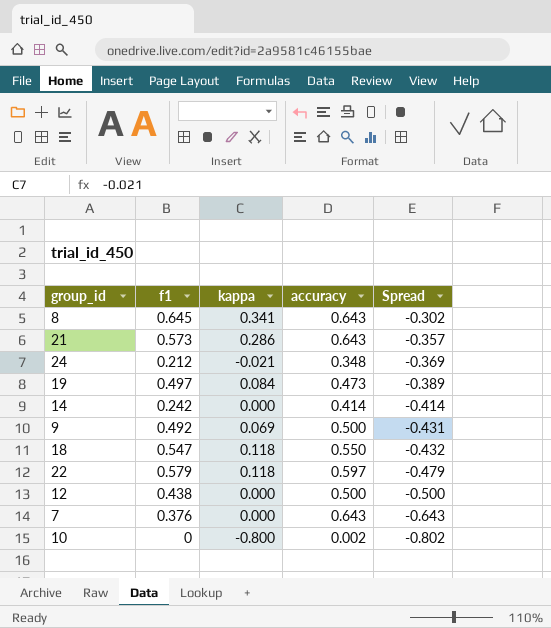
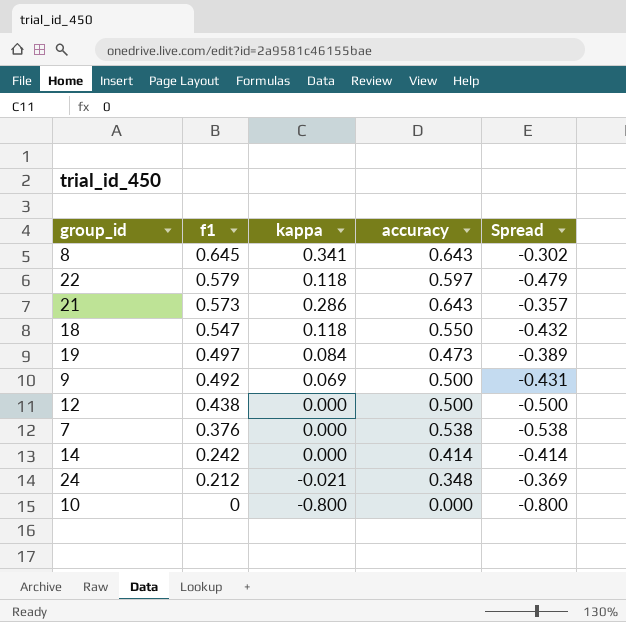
row order: Spread descending -> f1 descending
7 | accuracy: 0.643 -> 0.538
7 | Spread: -0.643 -> -0.538
10 | accuracy: 0.002 -> 0.000
10 | Spread: -0.802 -> -0.800

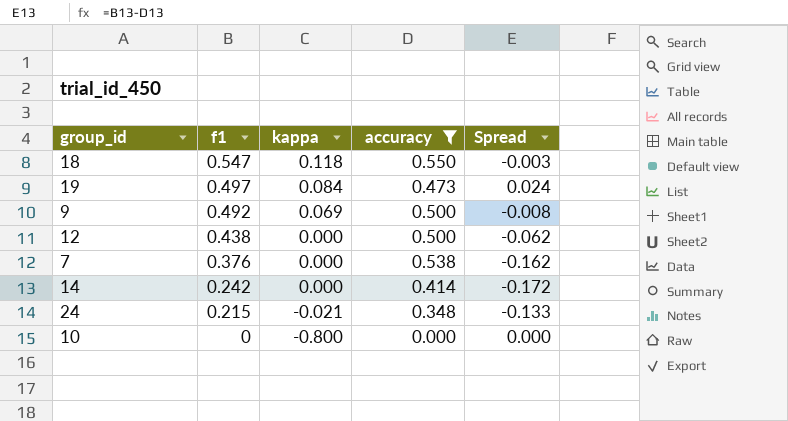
filter: none -> accuracy <= 0.550
column Spread | formula: [kappa] - [accuracy] -> [f1] - [accuracy]
24 | f1: 0.212 -> 0.215

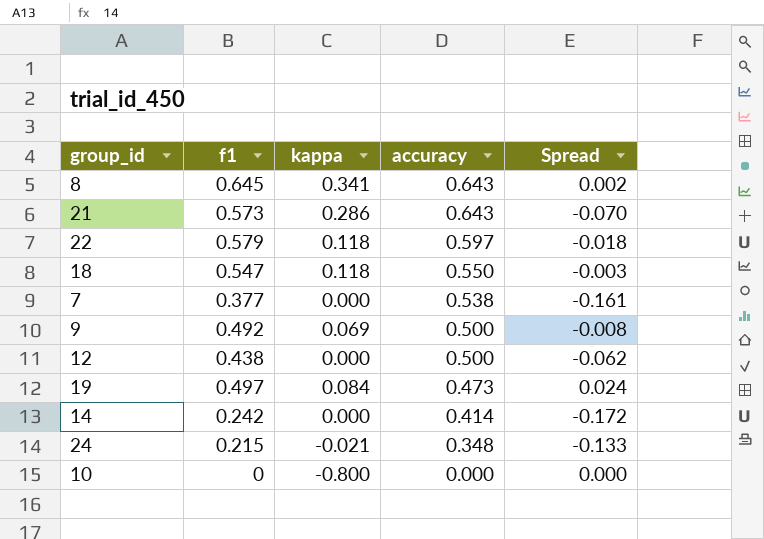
filter: accuracy <= 0.550 -> none
row order: f1 descending -> accuracy descending
7 | f1: 0.376 -> 0.377
7 | Spread: -0.162 -> -0.161

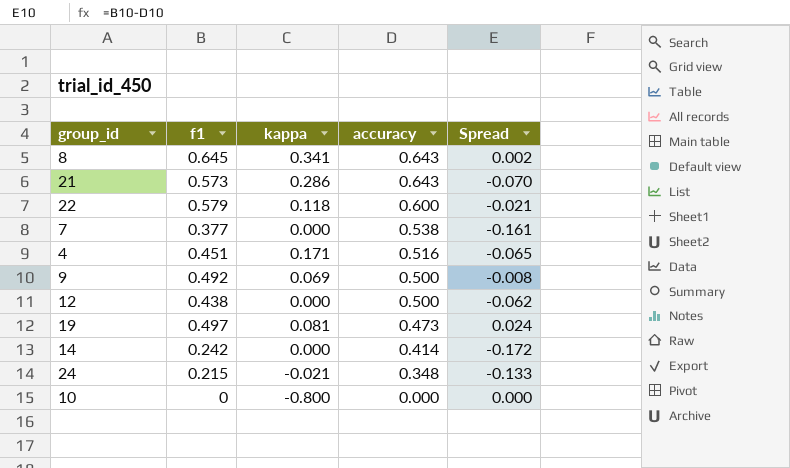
row 18: 0.547 | 0.118 | 0.550 | -0.003 -> none
22 | accuracy: 0.597 -> 0.600
22 | Spread: -0.018 -> -0.021
row 4: none -> 0.451 | 0.171 | 0.516 | -0.065
19 | kappa: 0.084 -> 0.081

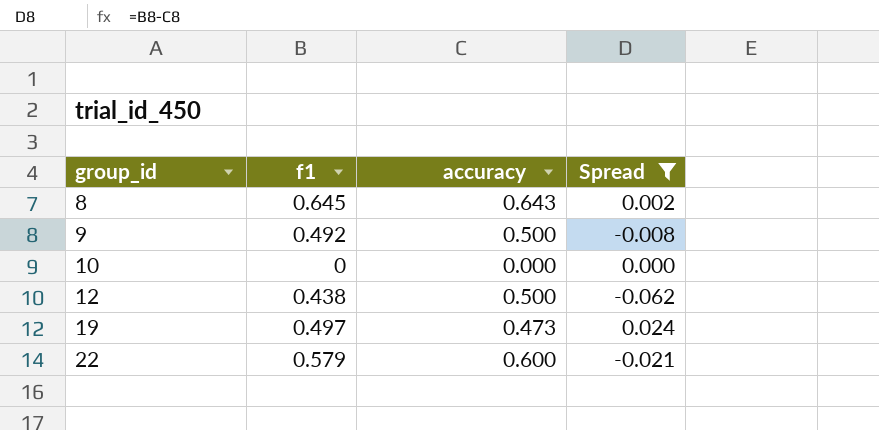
filter: none -> Spread >= -0.062
row order: accuracy descending -> group_id ascending
column kappa | position: 3 -> none

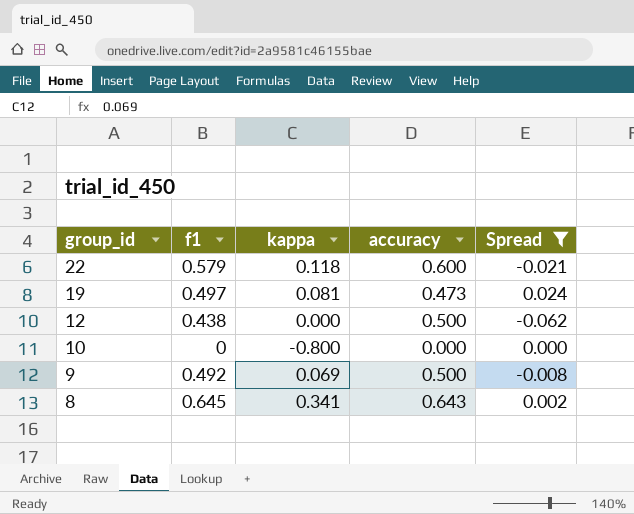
row order: group_id ascending -> group_id descending
column kappa | position: none -> 3

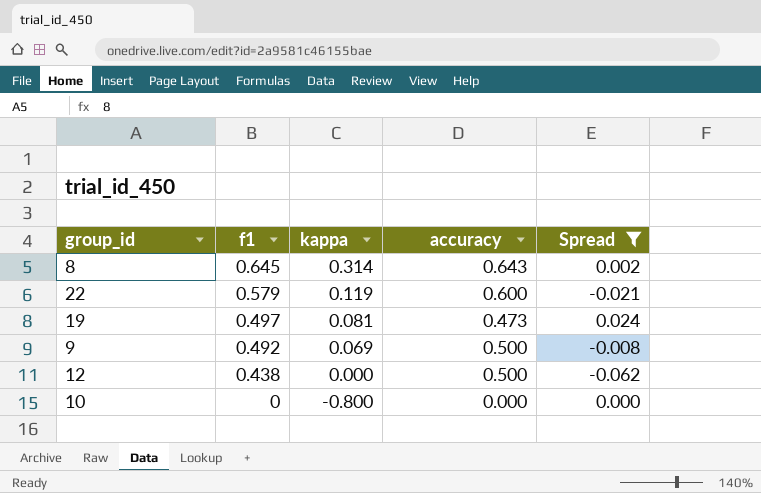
row order: group_id descending -> f1 descending
8 | kappa: 0.341 -> 0.314
22 | kappa: 0.118 -> 0.119

